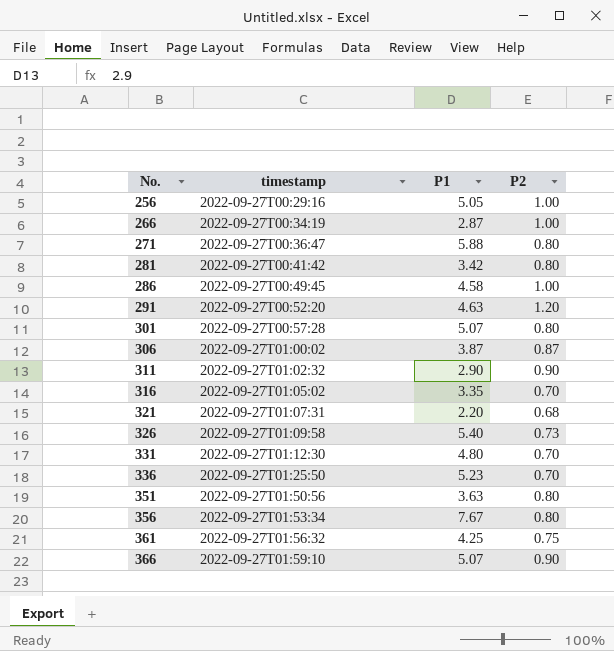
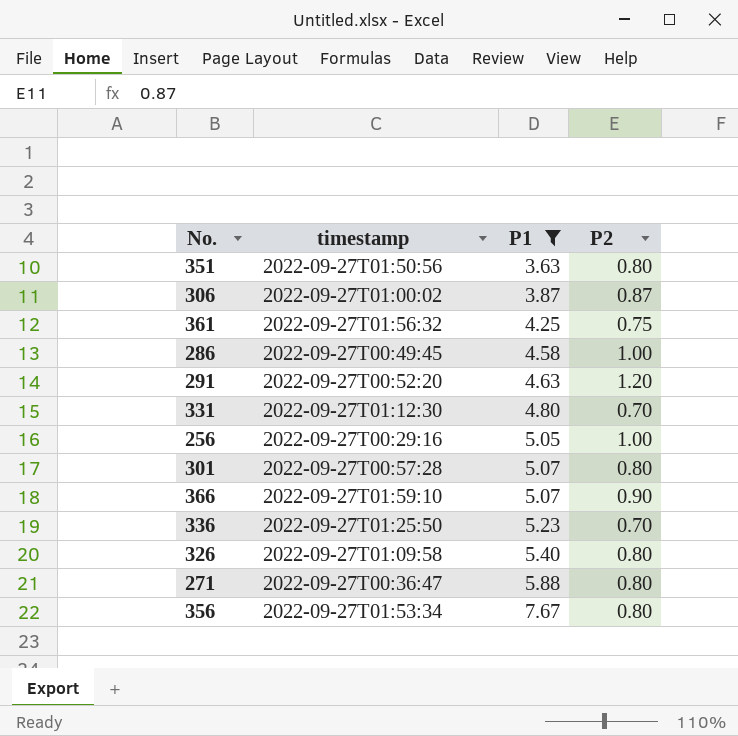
filter: none -> P1 >= 3.63
row order: No. ascending -> P1 ascending
326 | P2: 0.73 -> 0.80

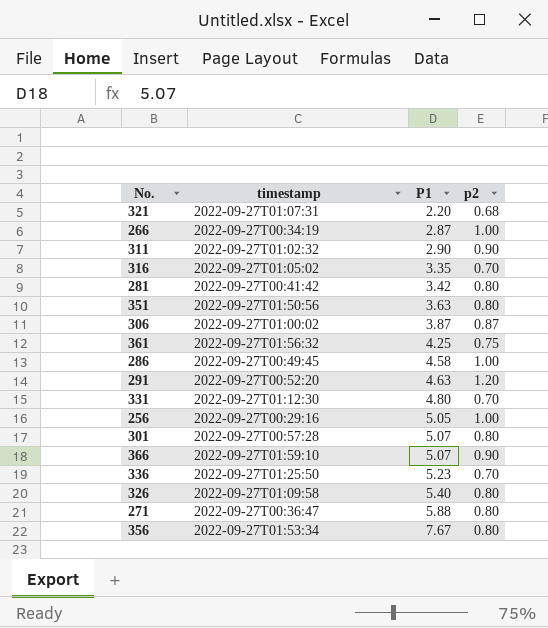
filter: P1 >= 3.63 -> none
column name: P2 -> p2

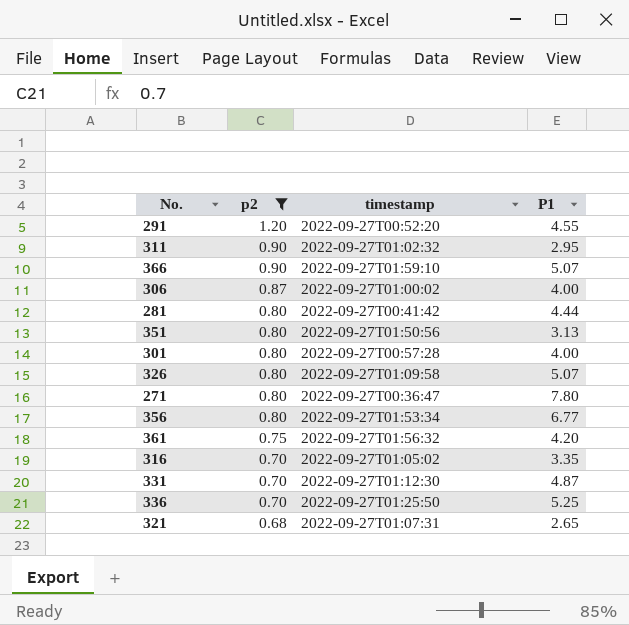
filter: none -> p2 != 1.00
row order: P1 ascending -> p2 descending
column p2 | position: 4 -> 2
291 | P1: 4.63 -> 4.55
311 | P1: 2.90 -> 2.95
306 | P1: 3.87 -> 4.00
281 | P1: 3.42 -> 4.44
351 | P1: 3.63 -> 3.13
301 | P1: 5.07 -> 4.00
326 | P1: 5.40 -> 5.07
271 | P1: 5.88 -> 7.80
356 | P1: 7.67 -> 6.77
361 | P1: 4.25 -> 4.20
331 | P1: 4.80 -> 4.87
336 | P1: 5.23 -> 5.25
321 | P1: 2.20 -> 2.65

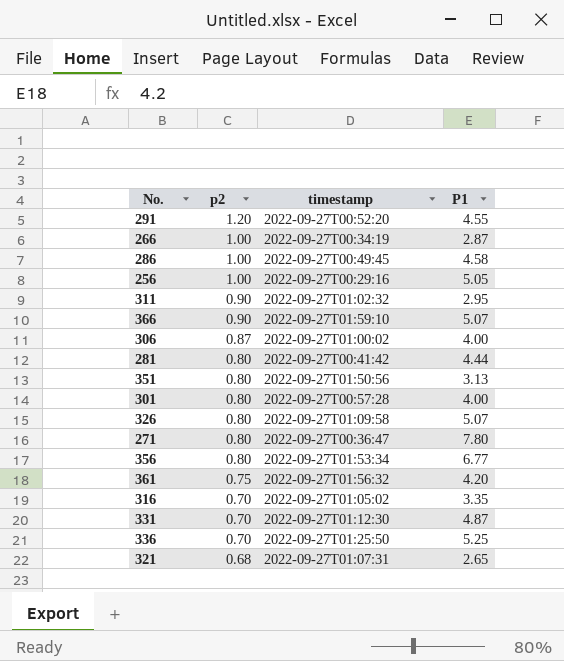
filter: p2 != 1.00 -> none

